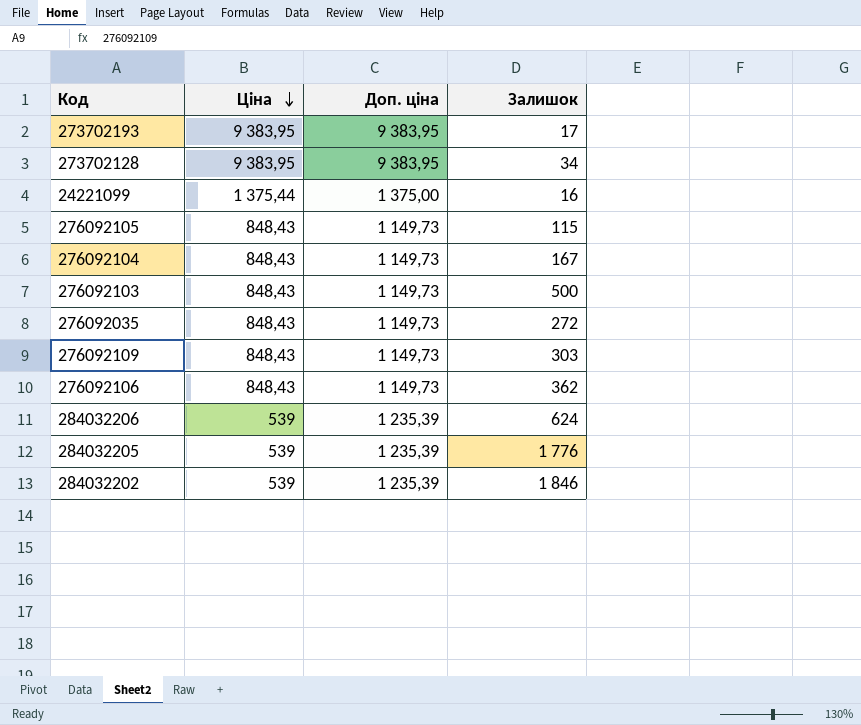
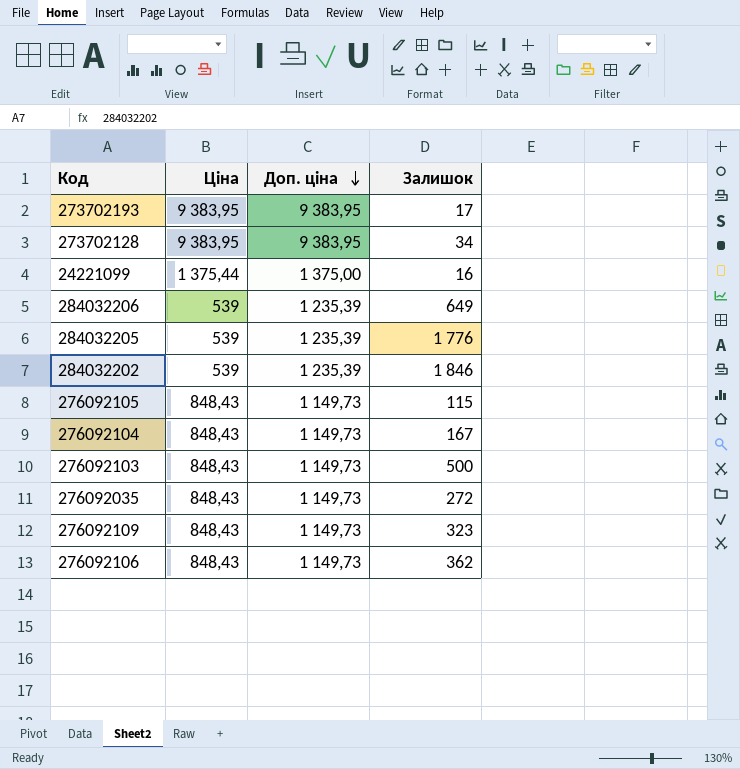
row order: Ціна descending -> Доп. ціна descending
284032206 | Залишок: 624 -> 649
276092109 | Залишок: 303 -> 323

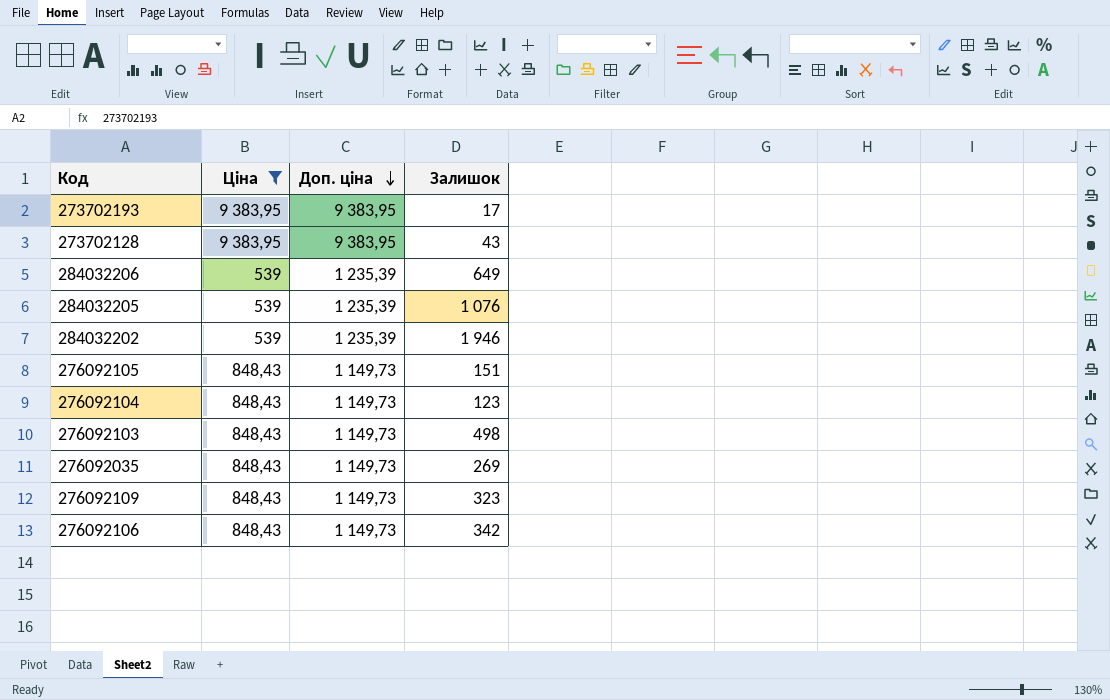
filter: none -> Ціна != 1 375,44
273702128 | Залишок: 34 -> 43
284032205 | Залишок: 1 776 -> 1 076
284032202 | Залишок: 1 846 -> 1 946
276092105 | Залишок: 115 -> 151
276092104 | Залишок: 167 -> 123
276092103 | Залишок: 500 -> 498
276092035 | Залишок: 272 -> 269
276092106 | Залишок: 362 -> 342

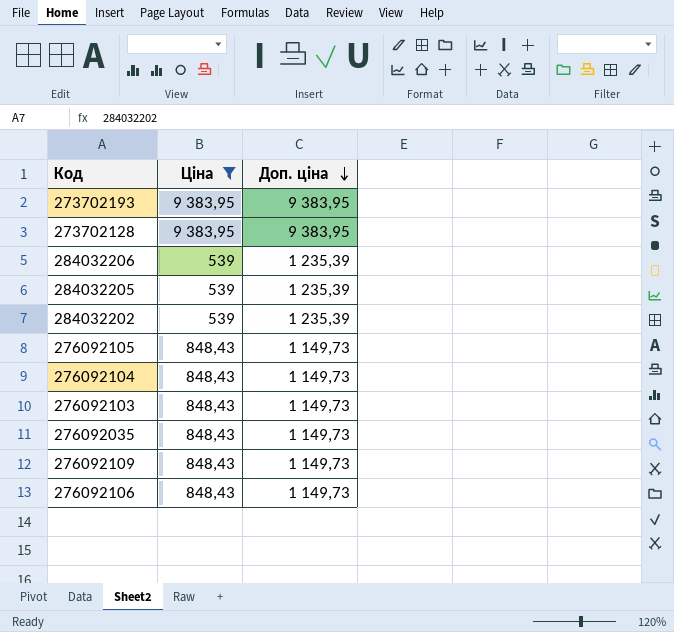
column Залишок | position: 4 -> none

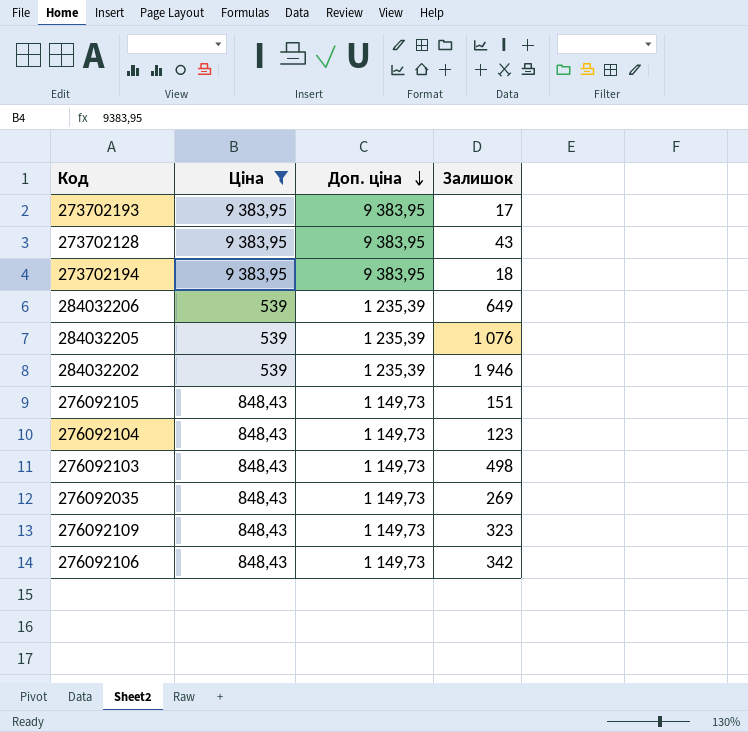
column Залишок | position: none -> 4
row 273702194: none -> 9 383,95 | 9 383,95 | 18

